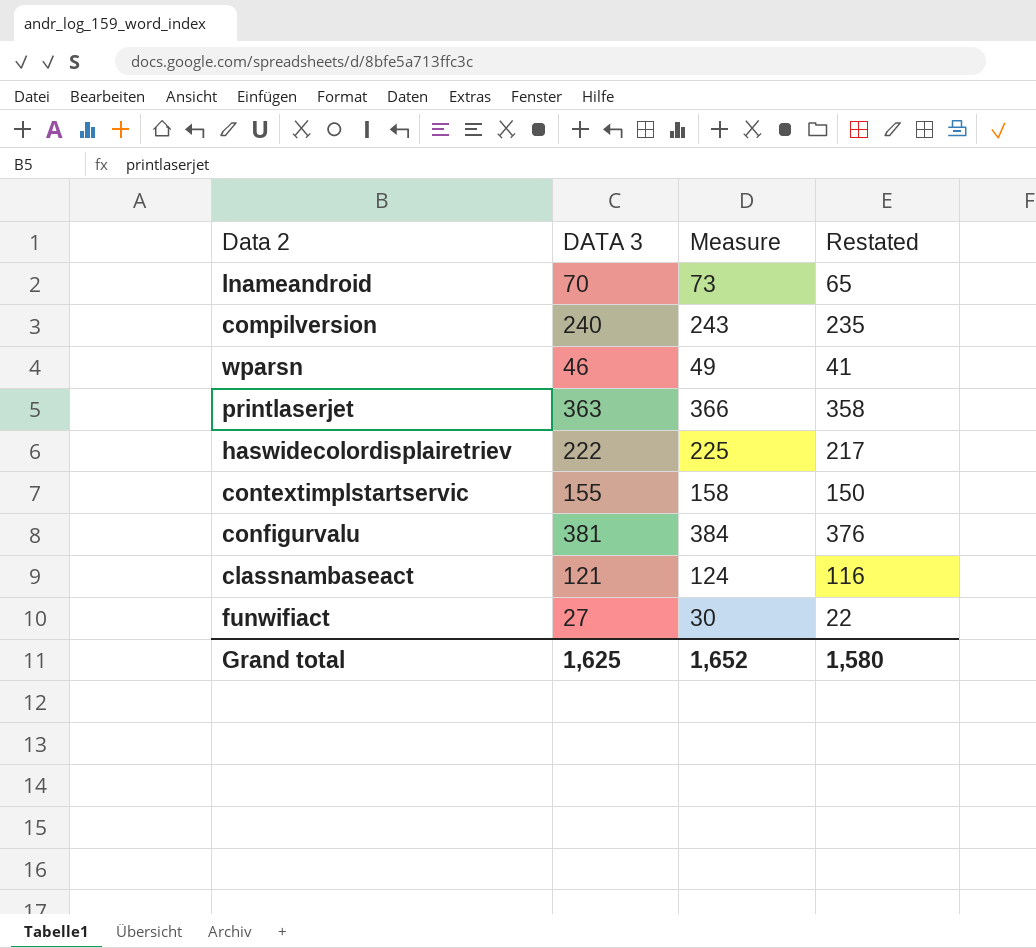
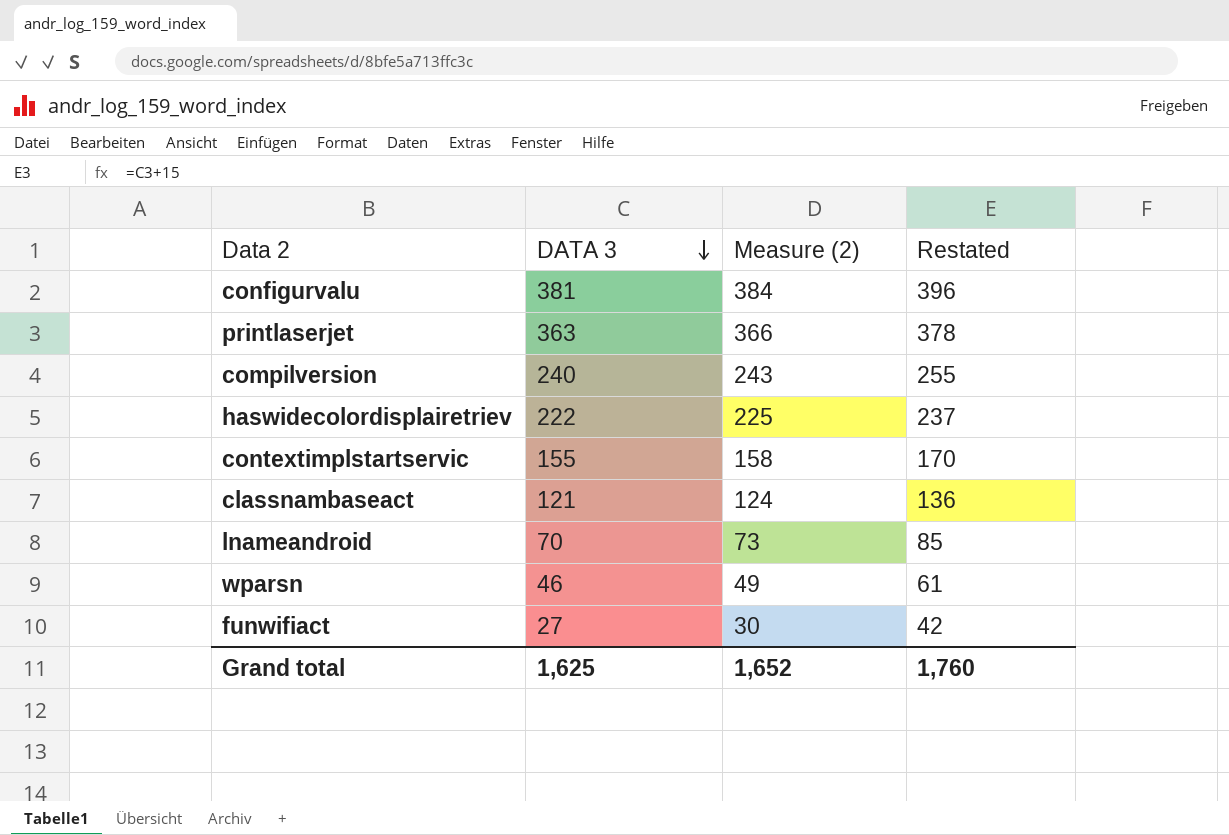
row order: none -> DATA 3 descending
column name: Measure -> Measure (2)
column Restated | formula: [DATA 3] - 5 -> [DATA 3] + 15
Grand total | Restated: 1,580 -> 1,760

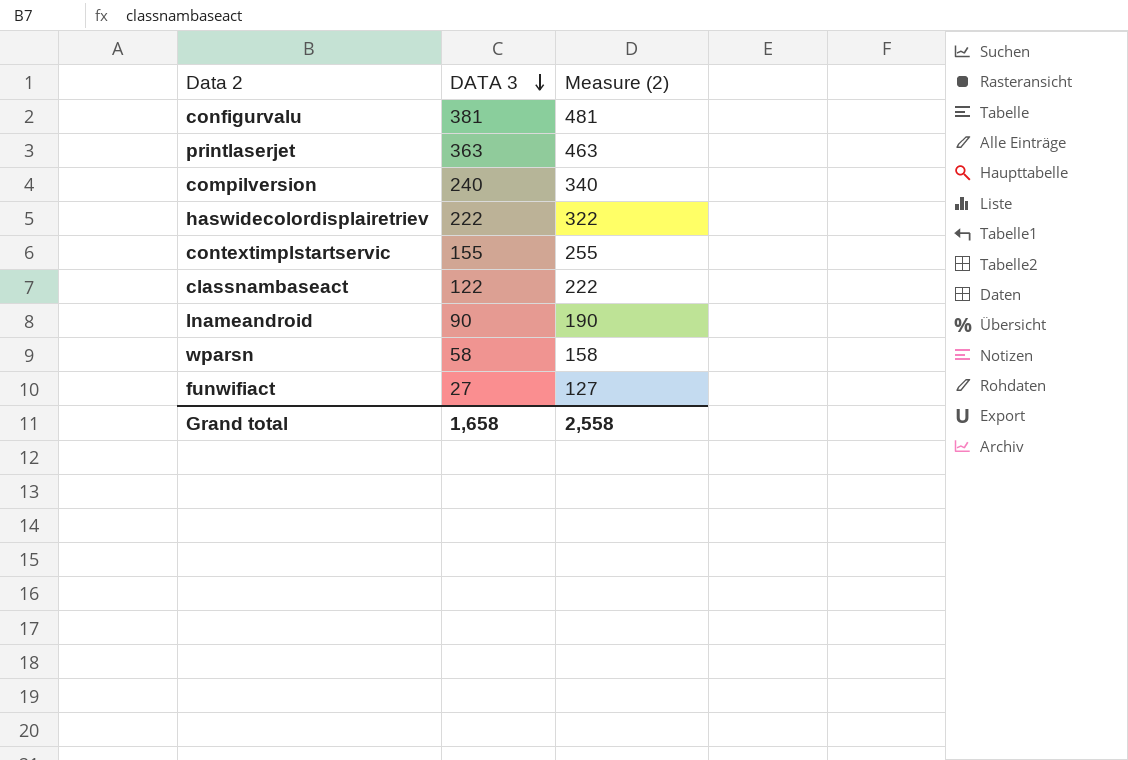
column Restated | formula: [DATA 3] + 15 -> none
column Measure (2) | formula: [DATA 3] + 3 -> [DATA 3] + 100
classnambaseact | DATA 3: 121 -> 122
lnameandroid | DATA 3: 70 -> 90
wparsn | DATA 3: 46 -> 58
Grand total | DATA 3: 1,625 -> 1,658
Grand total | Measure (2): 1,652 -> 2,558

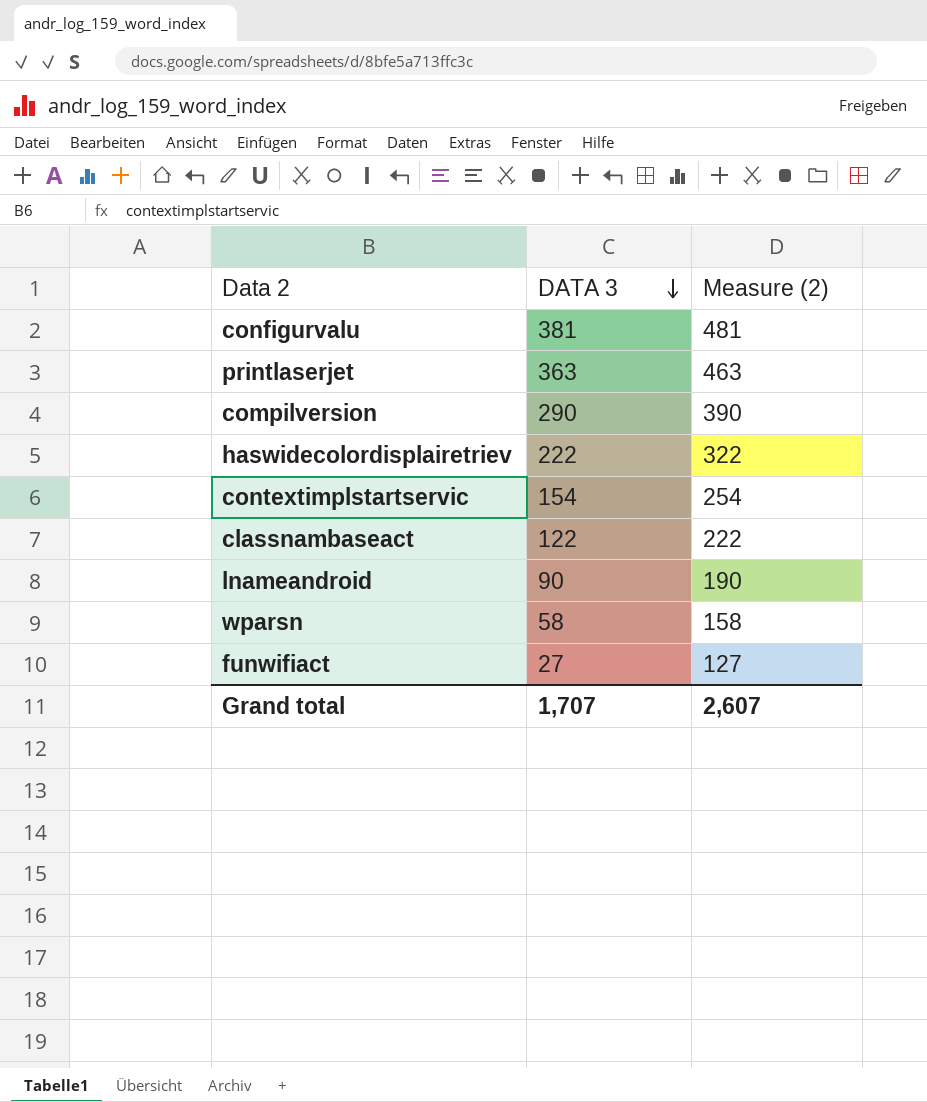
compilversion | DATA 3: 240 -> 290
compilversion | Measure (2): 340 -> 390
contextimplstartservic | DATA 3: 155 -> 154
contextimplstartservic | Measure (2): 255 -> 254
Grand total | DATA 3: 1,658 -> 1,707
Grand total | Measure (2): 2,558 -> 2,607

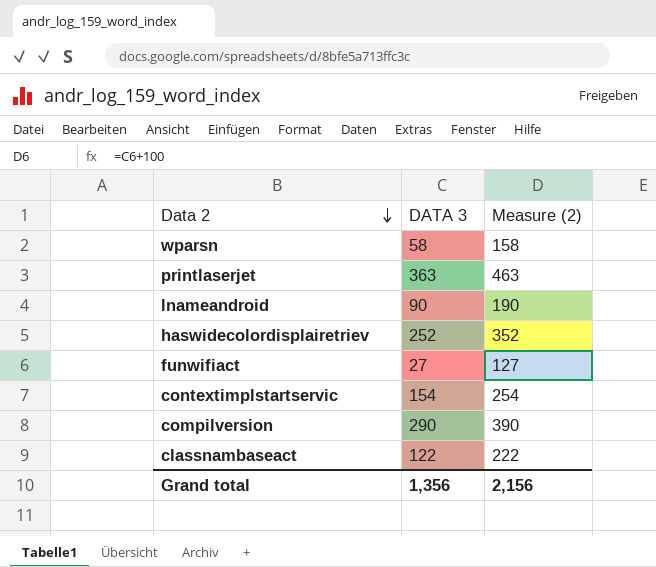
row order: DATA 3 descending -> Data 2 descending
row configurvalu: 381 | 481 -> none
haswidecolordisplairetriev | DATA 3: 222 -> 252
haswidecolordisplairetriev | Measure (2): 322 -> 352
Grand total | DATA 3: 1,707 -> 1,356
Grand total | Measure (2): 2,607 -> 2,156

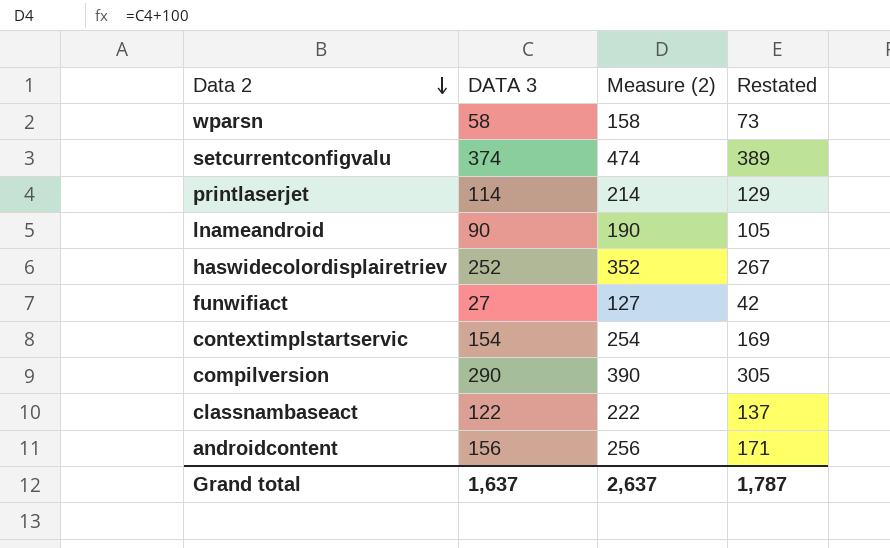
column Restated | formula: none -> [DATA 3] + 15
row setcurrentconfigvalu: none -> 374 | 474 | 389
printlaserjet | DATA 3: 363 -> 114
printlaserjet | Measure (2): 463 -> 214
row androidcontent: none -> 156 | 256 | 171
Grand total | DATA 3: 1,356 -> 1,637
Grand total | Measure (2): 2,156 -> 2,637

